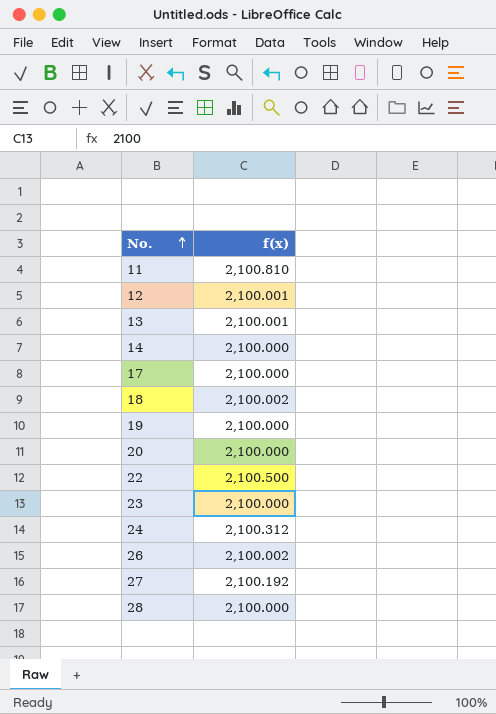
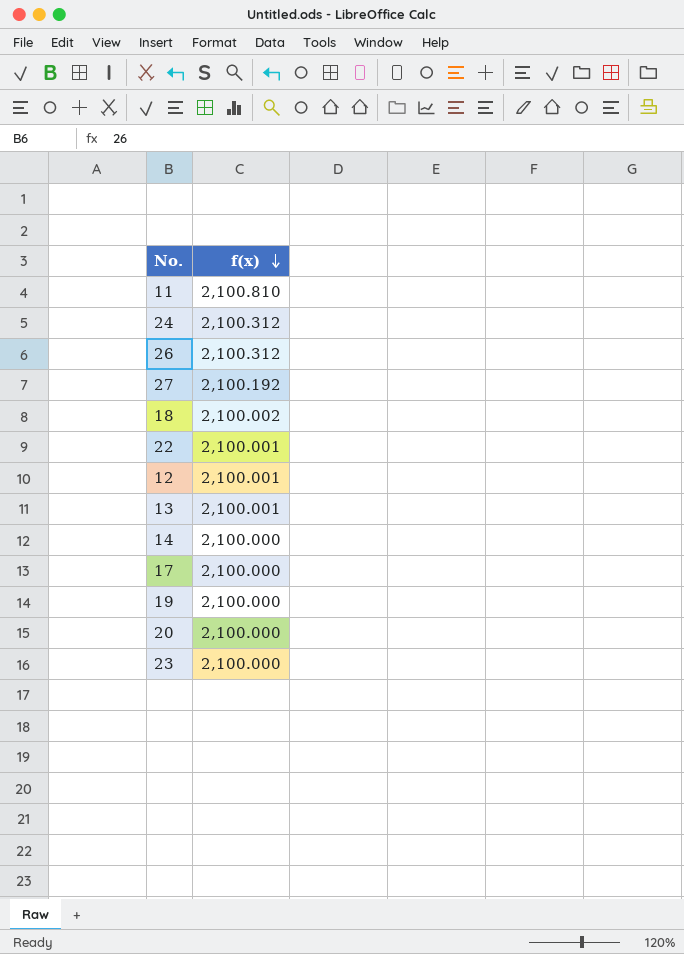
row order: No. ascending -> f(x) descending
row 28: 2,100.000 -> none
26 | f(x): 2,100.002 -> 2,100.312
22 | f(x): 2,100.500 -> 2,100.001

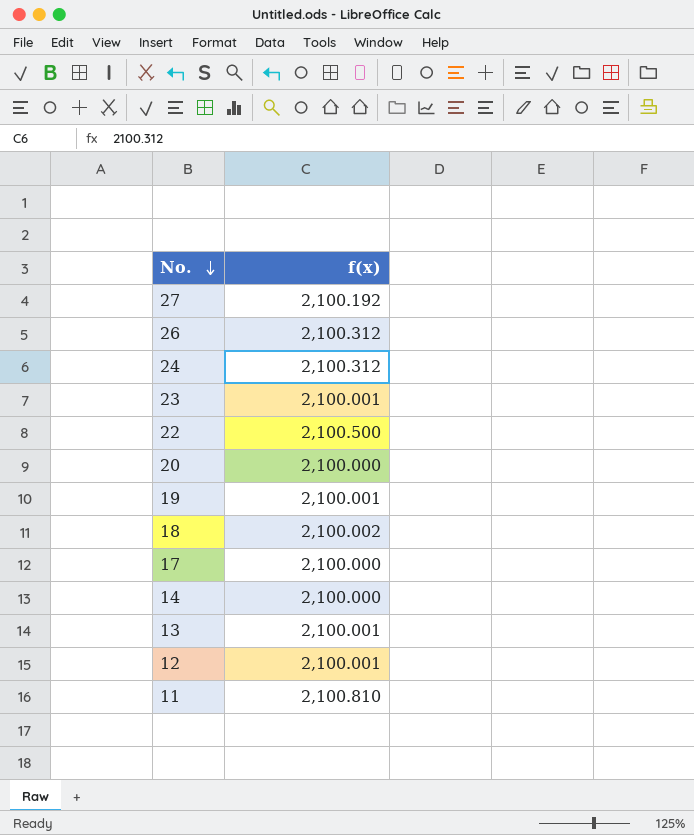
row order: f(x) descending -> No. descending
23 | f(x): 2,100.000 -> 2,100.001
22 | f(x): 2,100.001 -> 2,100.500
19 | f(x): 2,100.000 -> 2,100.001

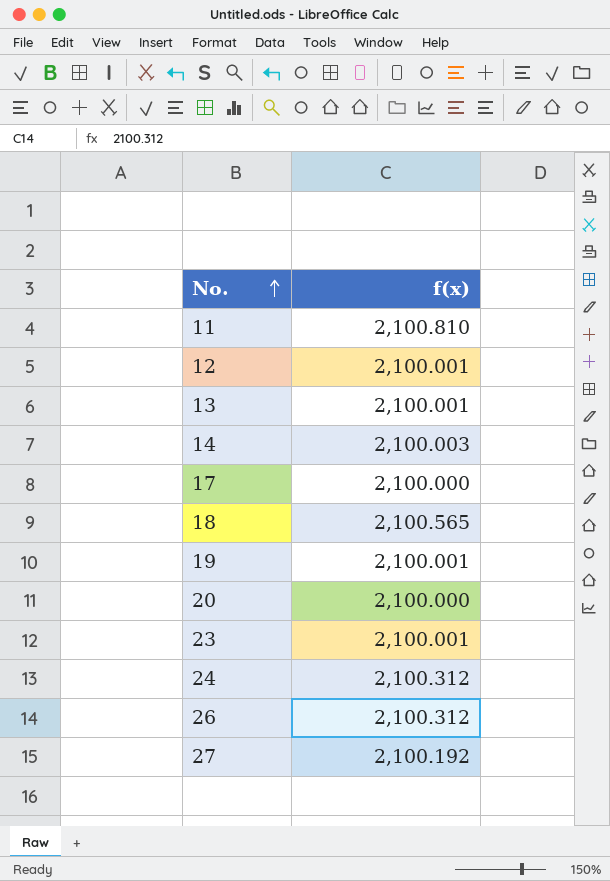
row order: No. descending -> No. ascending
row 22: 2,100.500 -> none
14 | f(x): 2,100.000 -> 2,100.003
18 | f(x): 2,100.002 -> 2,100.565

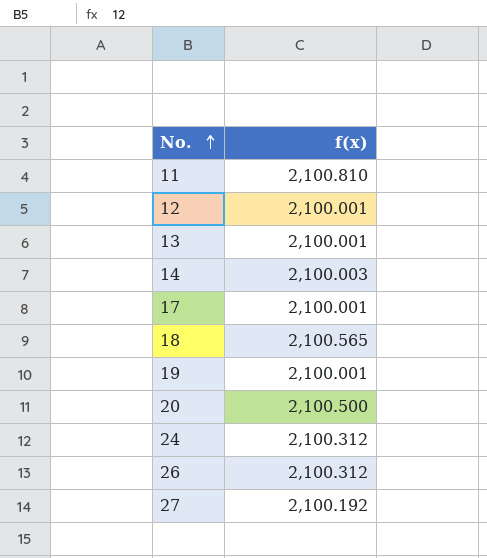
row 23: 2,100.001 -> none
17 | f(x): 2,100.000 -> 2,100.001
20 | f(x): 2,100.000 -> 2,100.500

